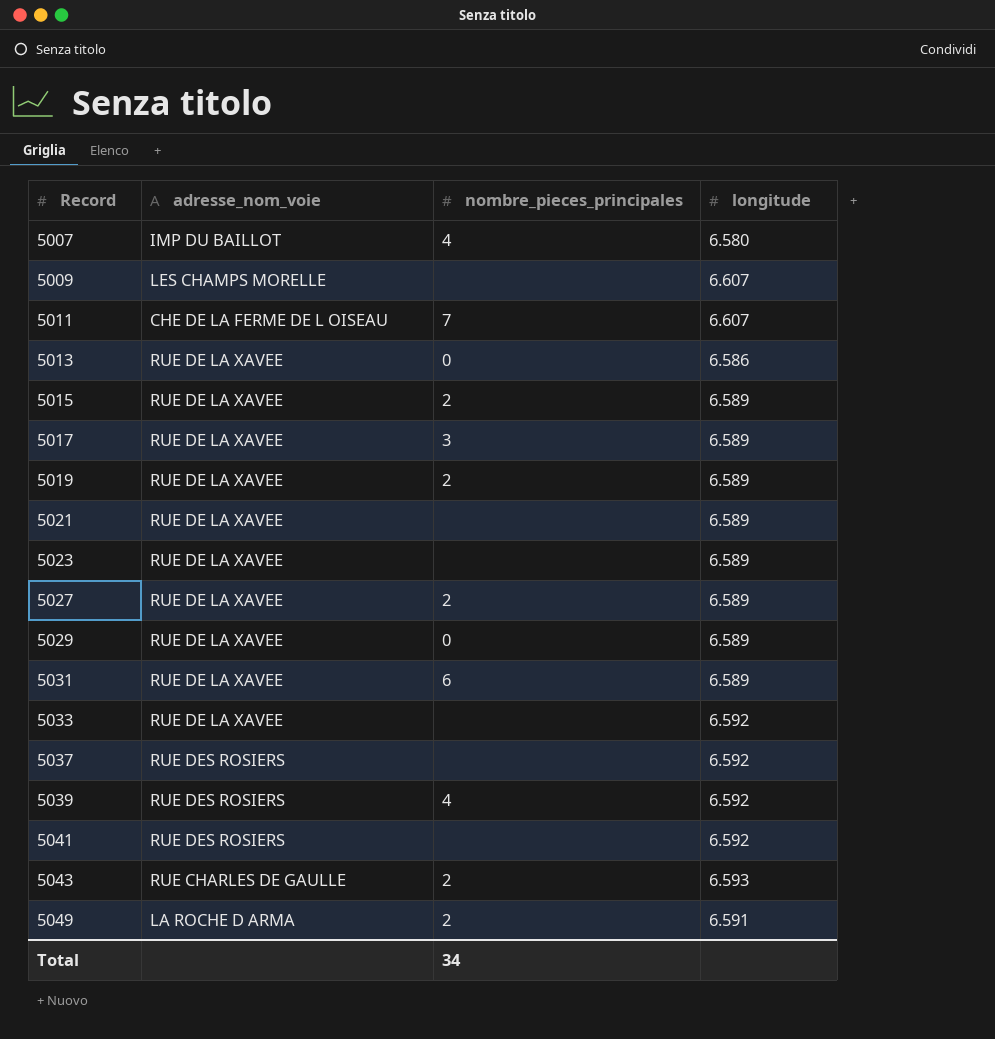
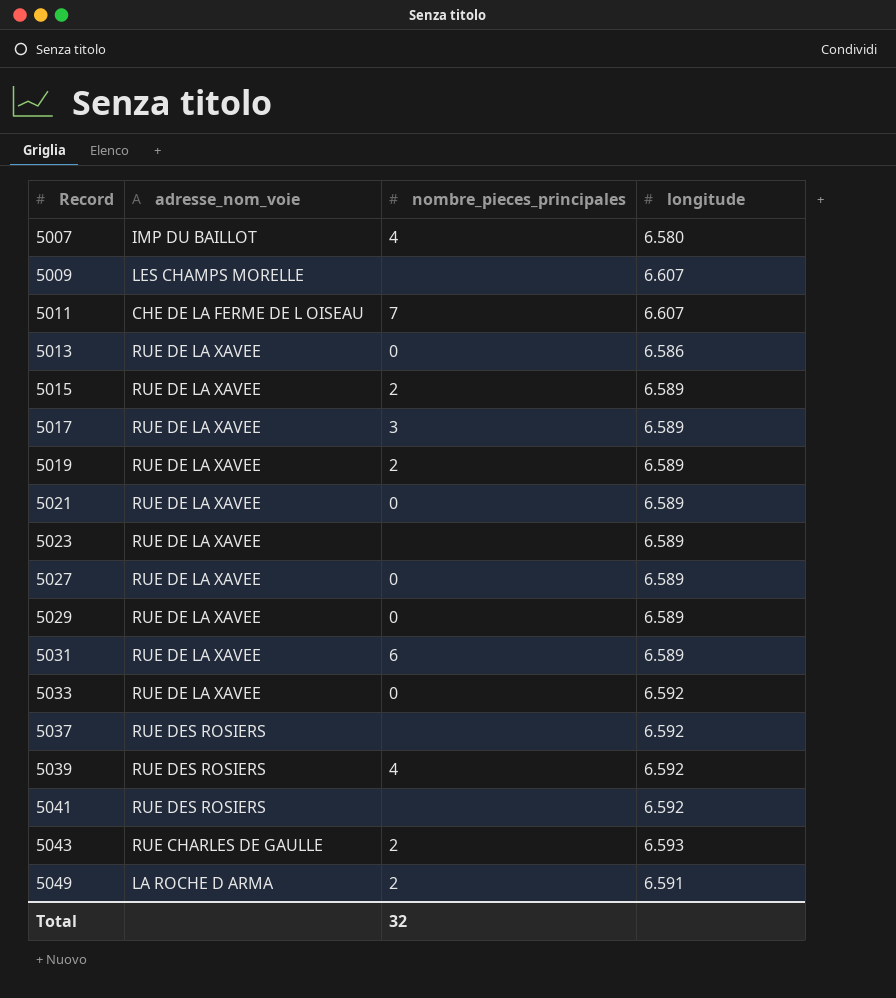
5021 | nombre_pieces_principales: none -> 0
5027 | nombre_pieces_principales: 2 -> 0
5033 | nombre_pieces_principales: none -> 0
Total | nombre_pieces_principales: 34 -> 32

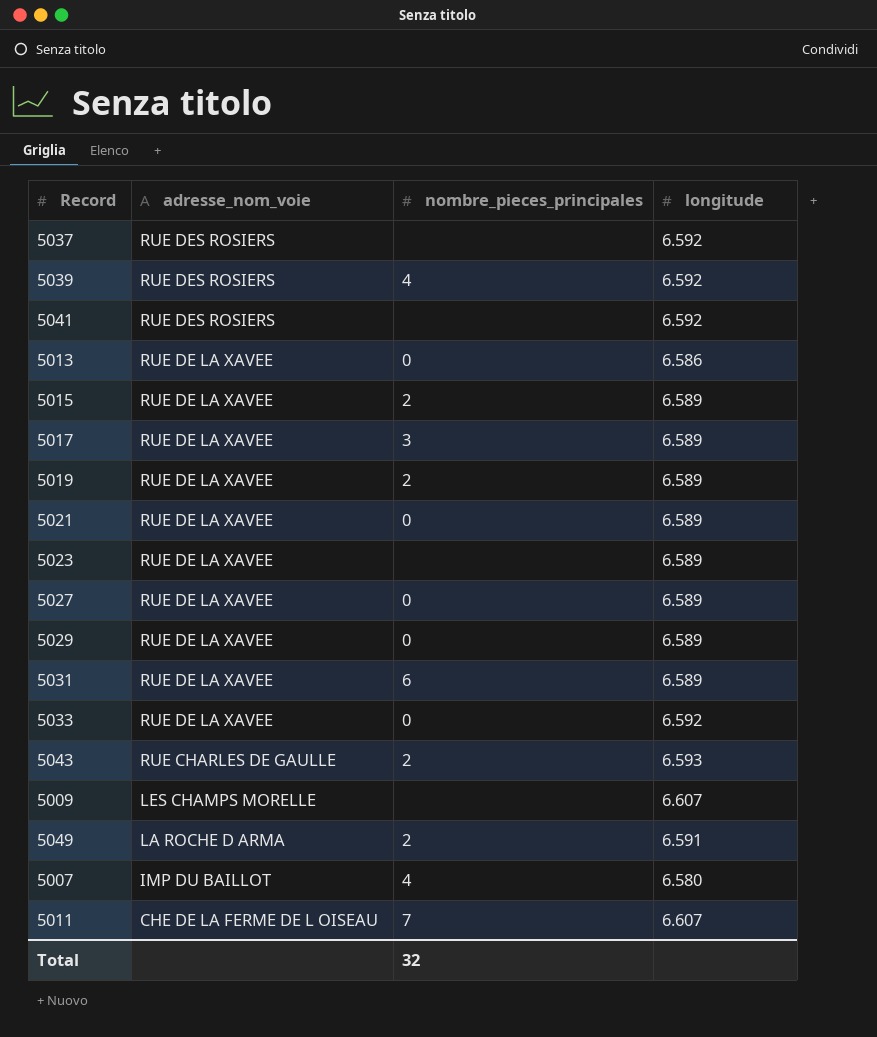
row order: Record ascending -> adresse_nom_voie descending

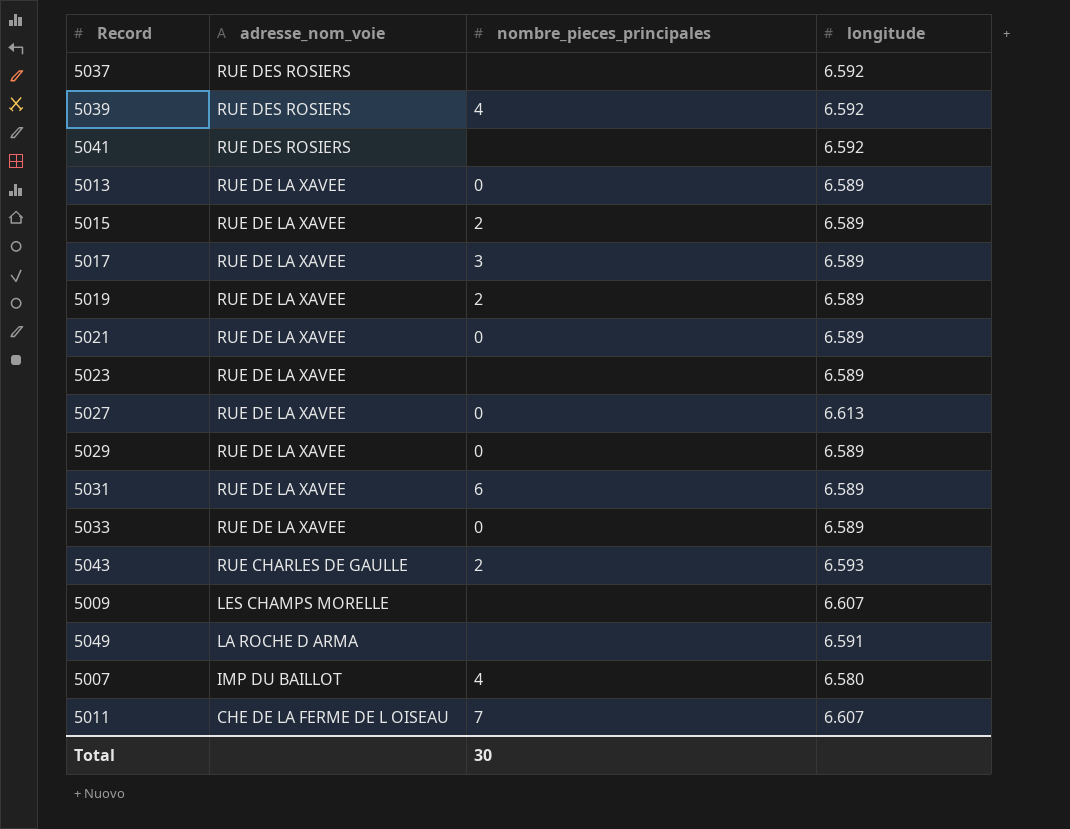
5013 | longitude: 6.586 -> 6.589
5027 | longitude: 6.589 -> 6.613
5033 | longitude: 6.592 -> 6.589
5049 | nombre_pieces_principales: 2 -> none
Total | nombre_pieces_principales: 32 -> 30

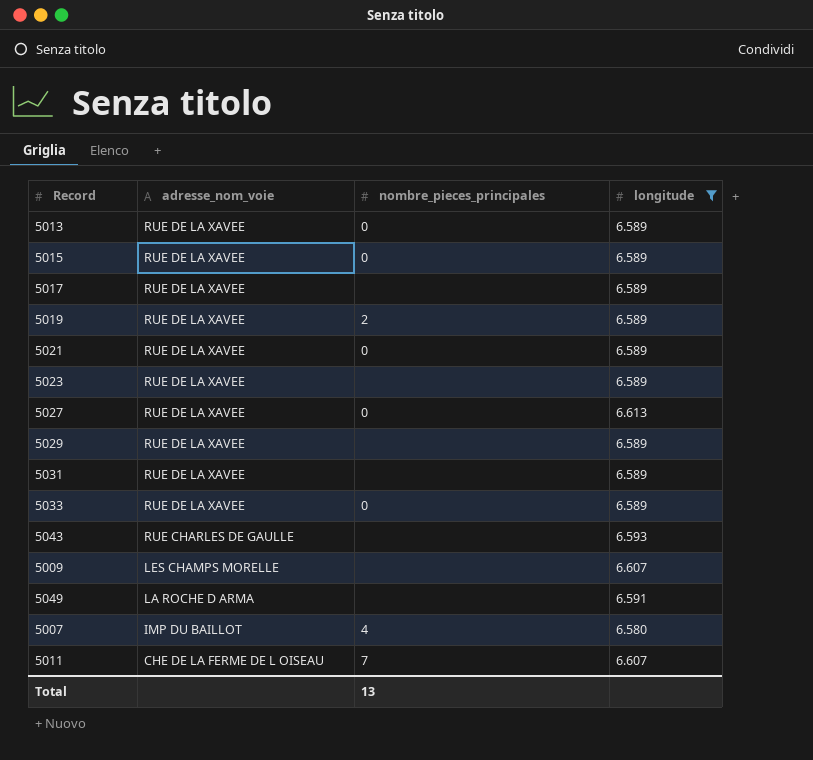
filter: none -> longitude != 6.592
5015 | nombre_pieces_principales: 2 -> 0
5017 | nombre_pieces_principales: 3 -> none
5029 | nombre_pieces_principales: 0 -> none
5031 | nombre_pieces_principales: 6 -> none
5043 | nombre_pieces_principales: 2 -> none
Total | nombre_pieces_principales: 30 -> 13

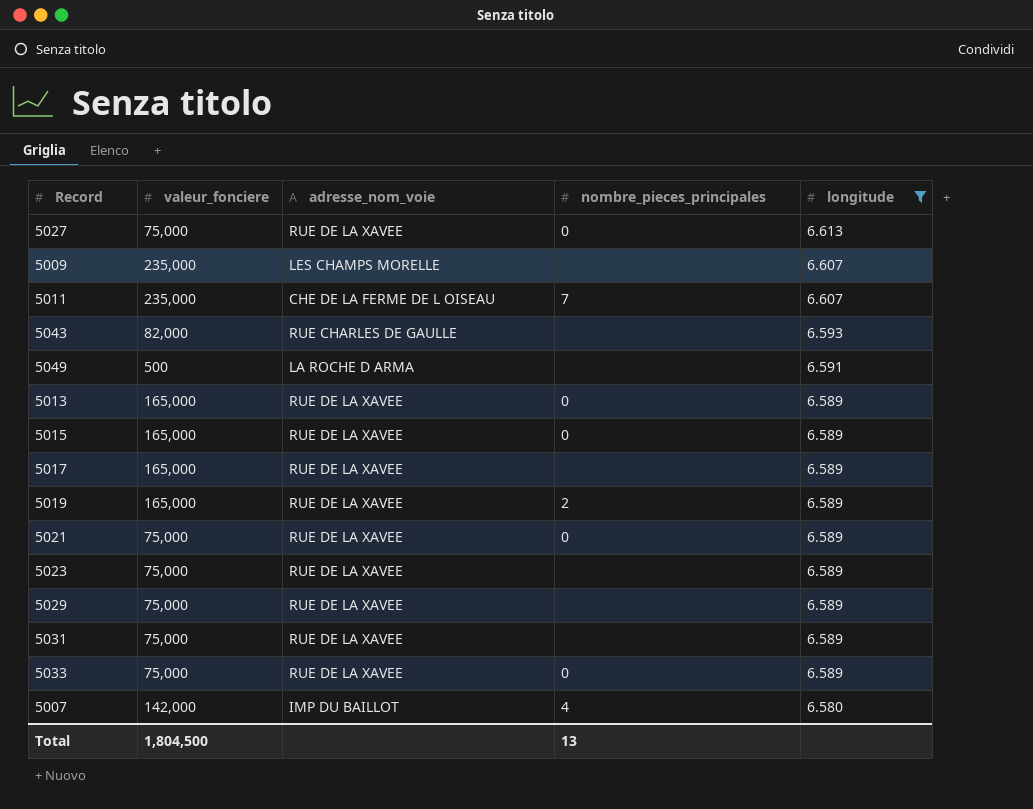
row order: adresse_nom_voie descending -> longitude descending
column valeur_fonciere | position: none -> 2

